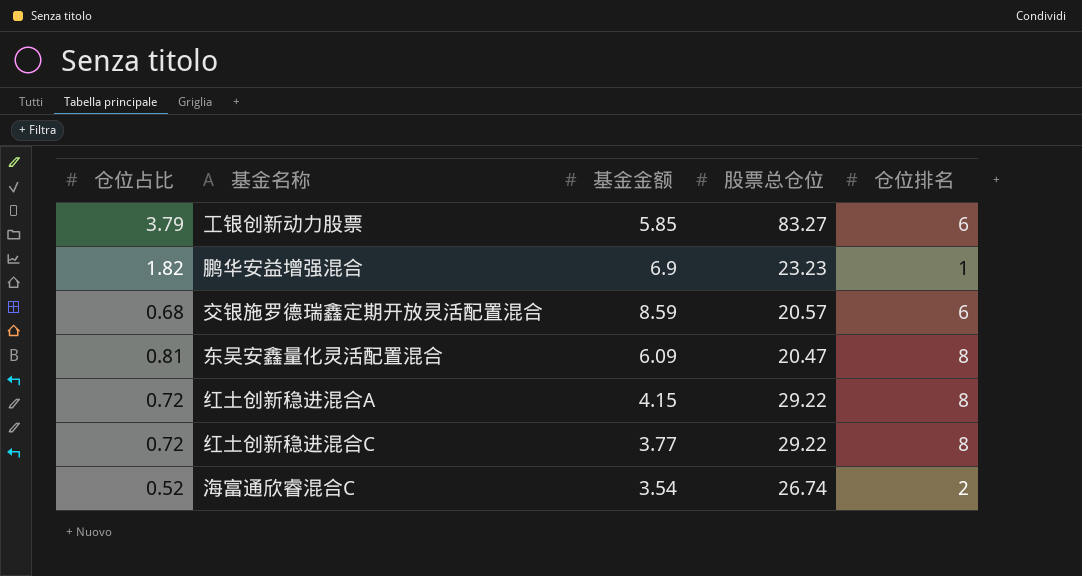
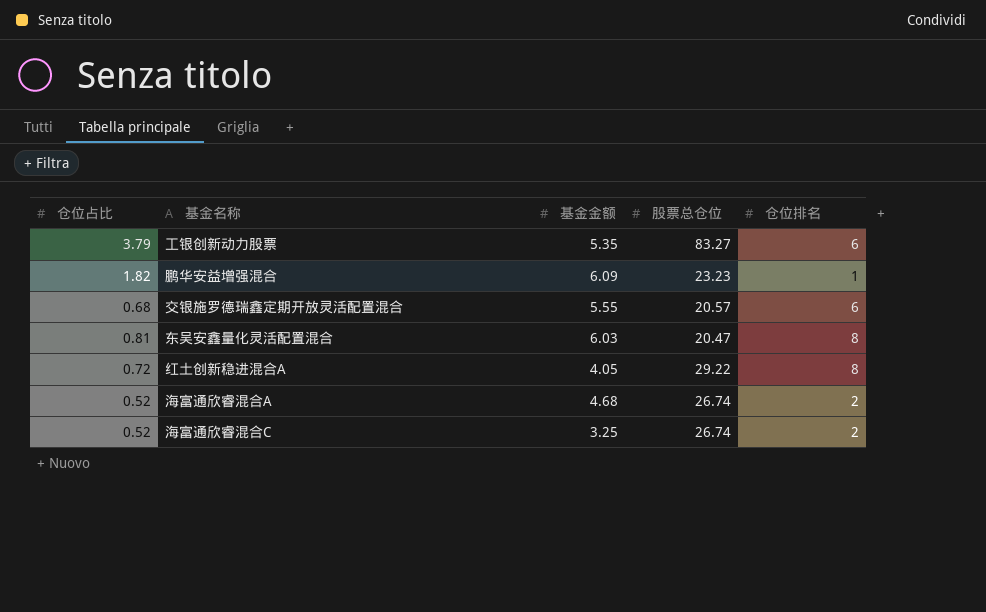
row 红土创新稳进混合C: 0.72 | 3.77 | 29.22 | 8 -> none
工银创新动力股票 | 基金金额: 5.85 -> 5.35
鹏华安益增强混合 | 基金金额: 6.9 -> 6.09
交银施罗德瑞鑫定期开放灵活配置混合 | 基金金额: 8.59 -> 5.55
东吴安鑫量化灵活配置混合 | 基金金额: 6.09 -> 6.03
红土创新稳进混合A | 基金金额: 4.15 -> 4.05
row 海富通欣睿混合A: none -> 0.52 | 4.68 | 26.74 | 2
海富通欣睿混合C | 基金金额: 3.54 -> 3.25

